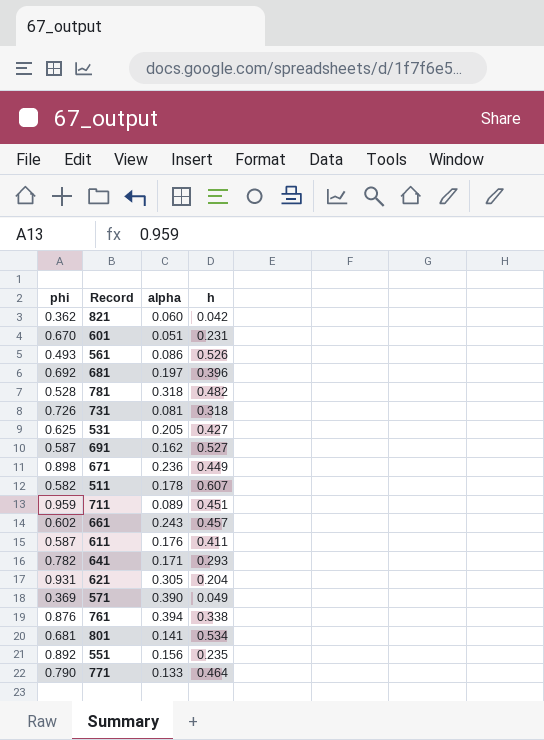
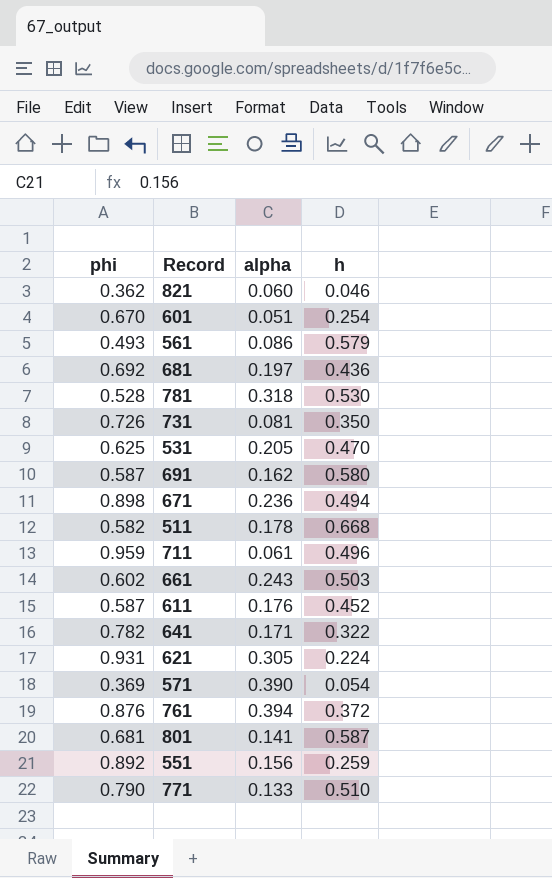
821 | h: 0.042 -> 0.046
601 | h: 0.231 -> 0.254
561 | h: 0.526 -> 0.579
681 | h: 0.396 -> 0.436
781 | h: 0.482 -> 0.530
731 | h: 0.318 -> 0.350
531 | h: 0.427 -> 0.470
691 | h: 0.527 -> 0.580
671 | h: 0.449 -> 0.494
511 | h: 0.607 -> 0.668
711 | alpha: 0.089 -> 0.061
711 | h: 0.451 -> 0.496
661 | h: 0.457 -> 0.503
611 | h: 0.411 -> 0.452
641 | h: 0.293 -> 0.322
621 | h: 0.204 -> 0.224
571 | h: 0.049 -> 0.054
761 | h: 0.338 -> 0.372
801 | h: 0.534 -> 0.587
551 | h: 0.235 -> 0.259
771 | h: 0.464 -> 0.510

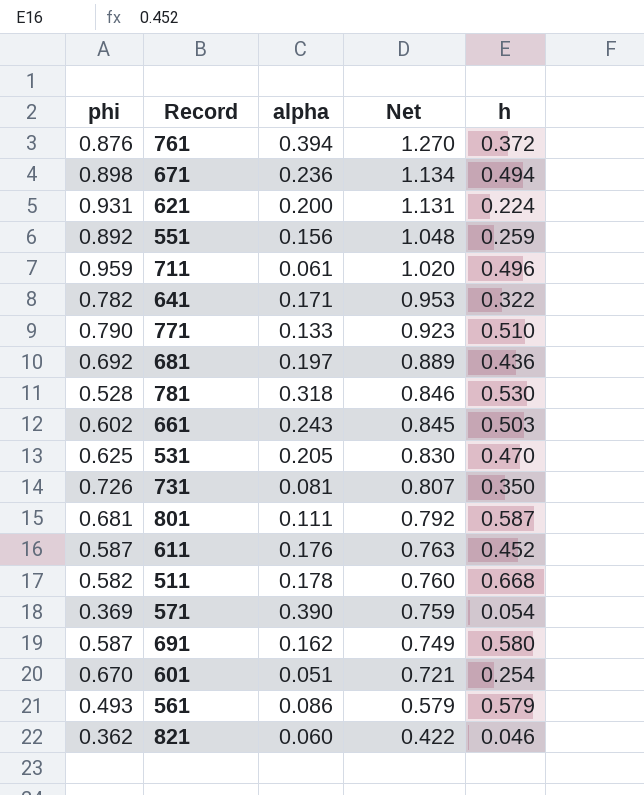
row order: none -> Net descending
column Net | formula: none -> [phi] + [alpha]
621 | alpha: 0.305 -> 0.200
801 | alpha: 0.141 -> 0.111

